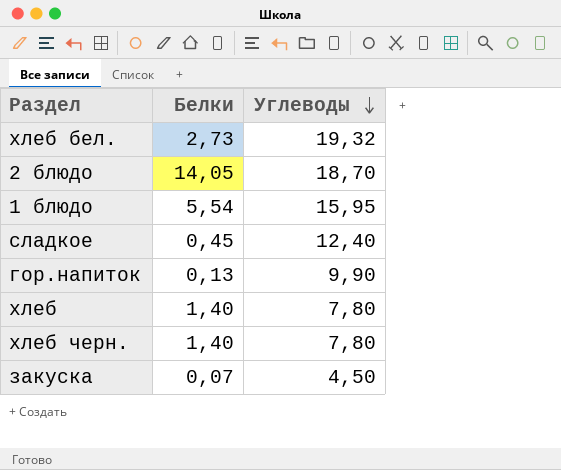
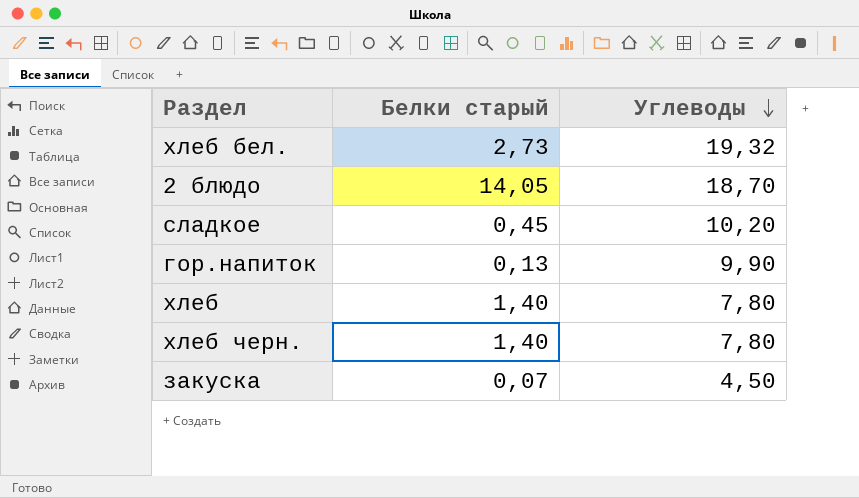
column name: Белки -> Белки старый
row 1 блюдо: 5,54 | 15,95 -> none
сладкое | Углеводы: 12,40 -> 10,20

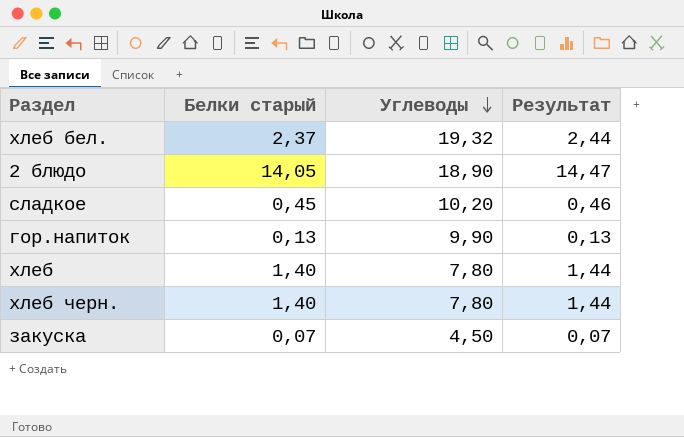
column Результат | formula: none -> [Белки старый] * 1,03
хлеб бел. | Белки старый: 2,73 -> 2,37
2 блюдо | Углеводы: 18,70 -> 18,90

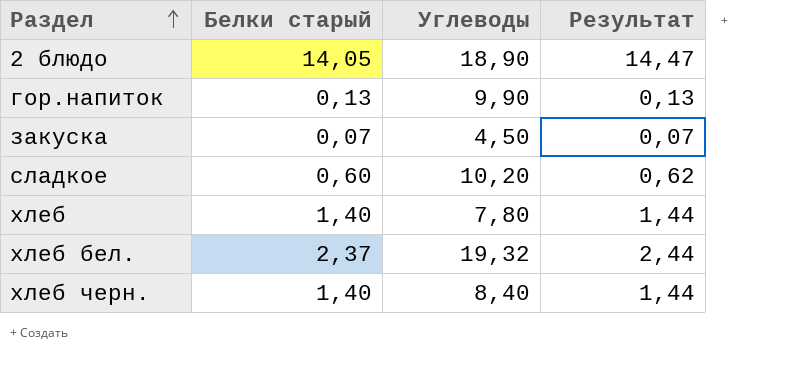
row order: Углеводы descending -> Раздел ascending
сладкое | Белки старый: 0,45 -> 0,60
сладкое | Результат: 0,46 -> 0,62
хлеб черн. | Углеводы: 7,80 -> 8,40

